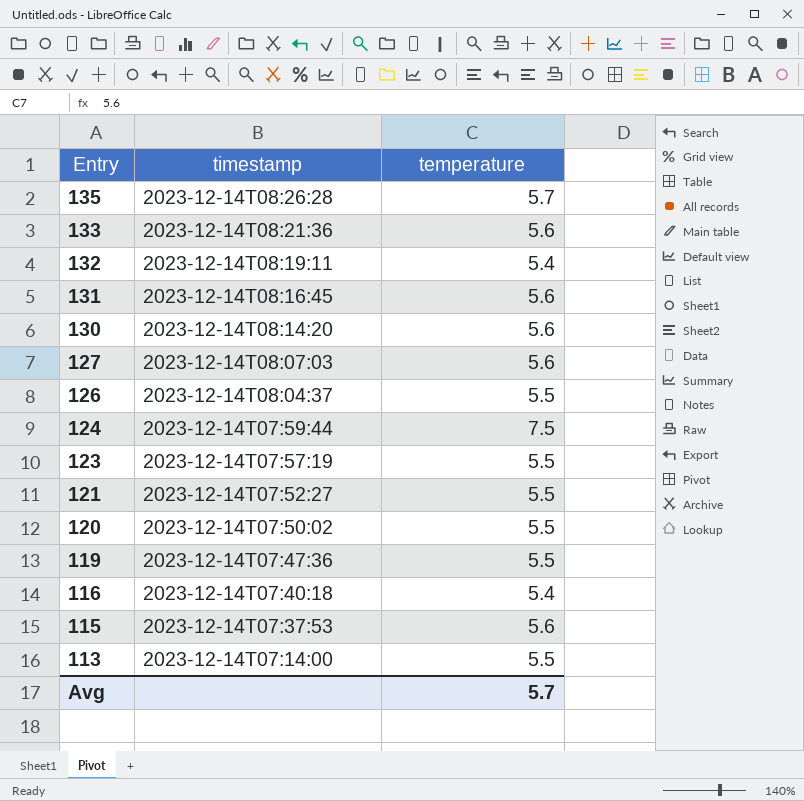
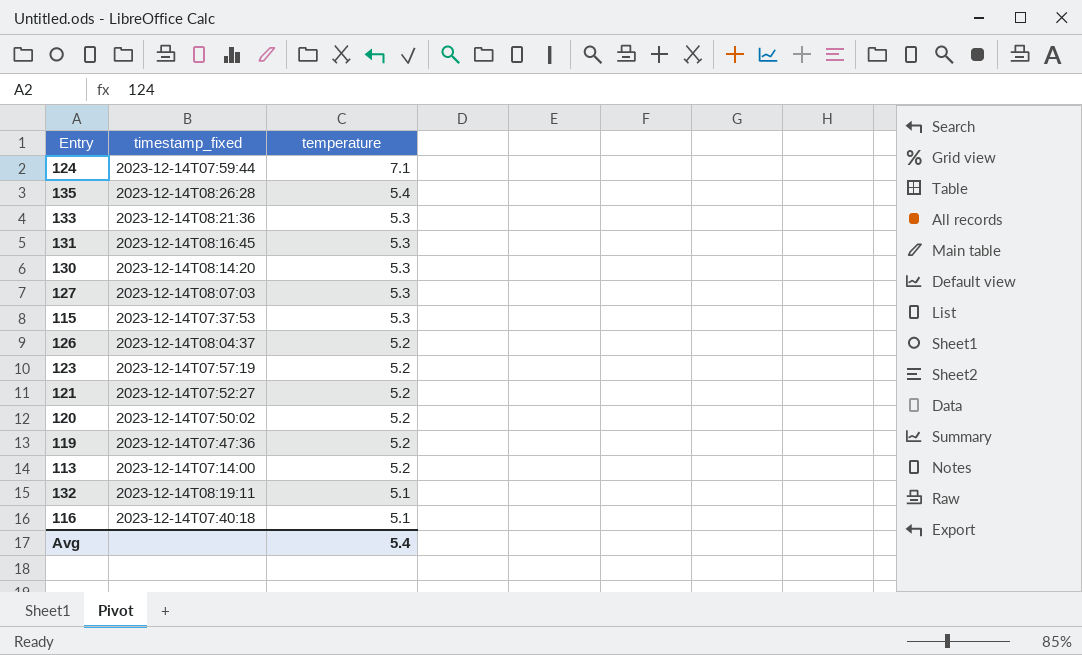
row order: Entry descending -> temperature descending
column name: timestamp -> timestamp_fixed
124 | temperature: 7.5 -> 7.1
135 | temperature: 5.7 -> 5.4
133 | temperature: 5.6 -> 5.3
131 | temperature: 5.6 -> 5.3
130 | temperature: 5.6 -> 5.3
127 | temperature: 5.6 -> 5.3
115 | temperature: 5.6 -> 5.3
126 | temperature: 5.5 -> 5.2
123 | temperature: 5.5 -> 5.2
121 | temperature: 5.5 -> 5.2
120 | temperature: 5.5 -> 5.2
119 | temperature: 5.5 -> 5.2
113 | temperature: 5.5 -> 5.2
132 | temperature: 5.4 -> 5.1
116 | temperature: 5.4 -> 5.1
Avg | temperature: 5.7 -> 5.4

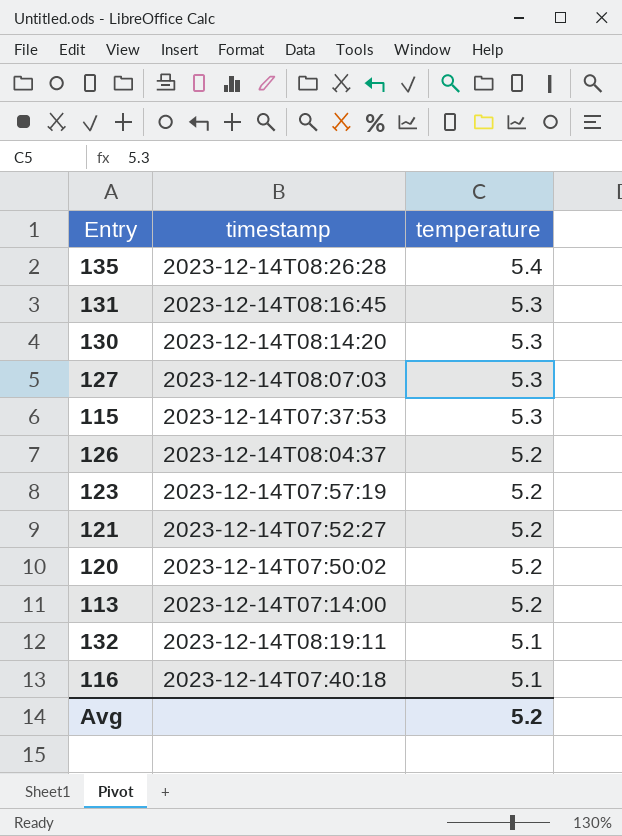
column name: timestamp_fixed -> timestamp
row 124: 2023-12-14T07:59:44 | 7.1 -> none
row 133: 2023-12-14T08:21:36 | 5.3 -> none
row 119: 2023-12-14T07:47:36 | 5.2 -> none
Avg | temperature: 5.4 -> 5.2

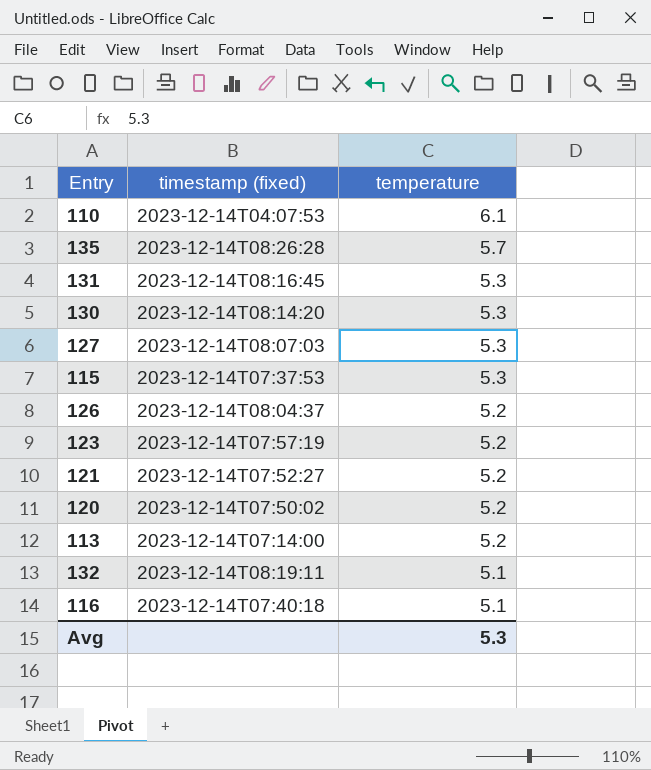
column name: timestamp -> timestamp (fixed)
row 110: none -> 2023-12-14T04:07:53 | 6.1
135 | temperature: 5.4 -> 5.7
Avg | temperature: 5.2 -> 5.3

